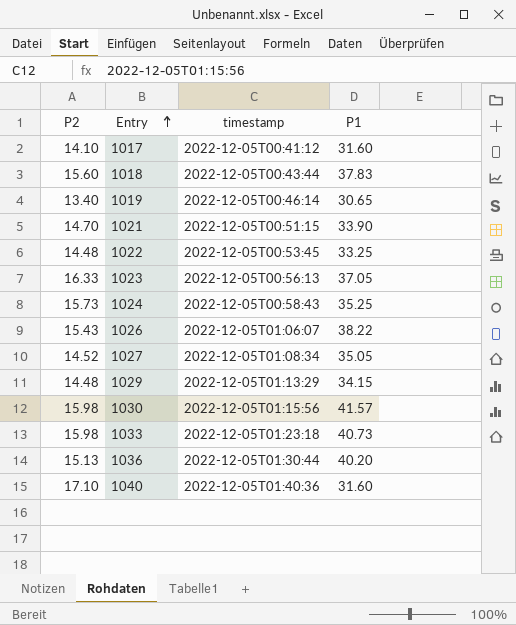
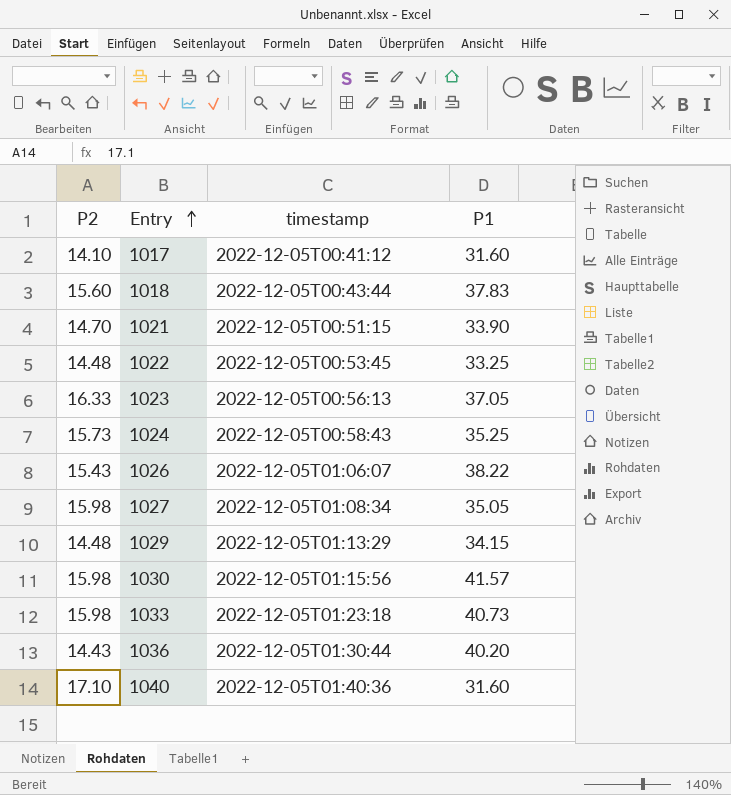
row 1019: 13.40 | 2022-12-05T00:46:14 | 30.65 -> none
1027 | P2: 14.52 -> 15.98
1036 | P2: 15.13 -> 14.43

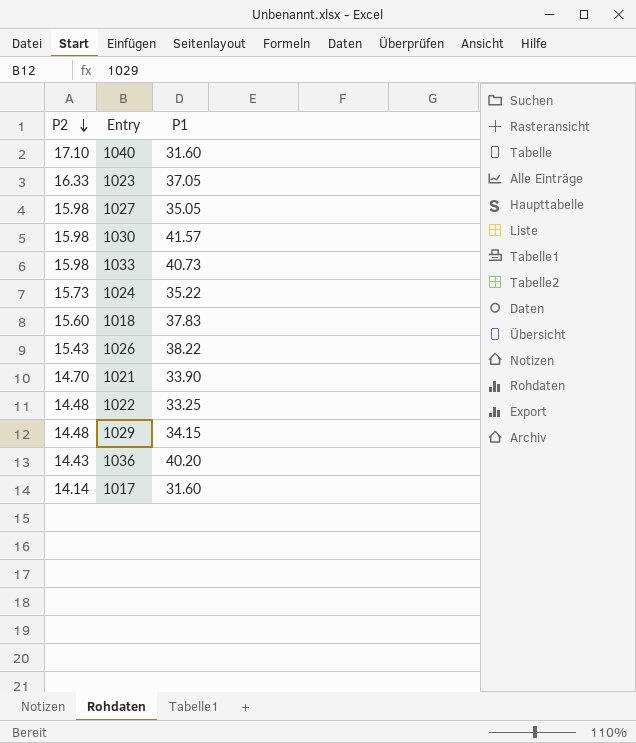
row order: Entry ascending -> P2 descending
column timestamp | position: 3 -> none
1024 | P1: 35.25 -> 35.22
1017 | P2: 14.10 -> 14.14

